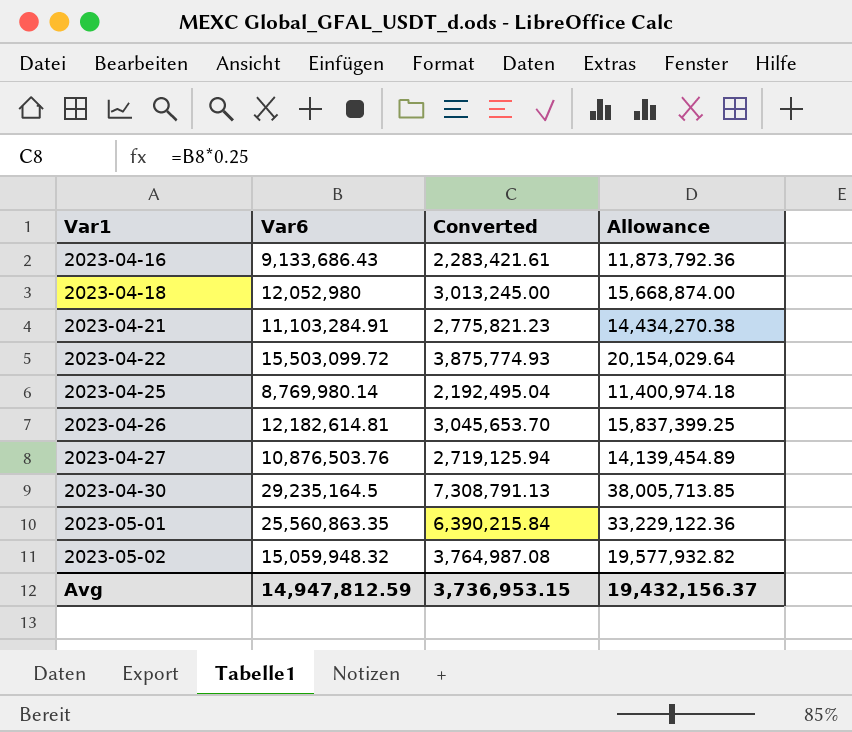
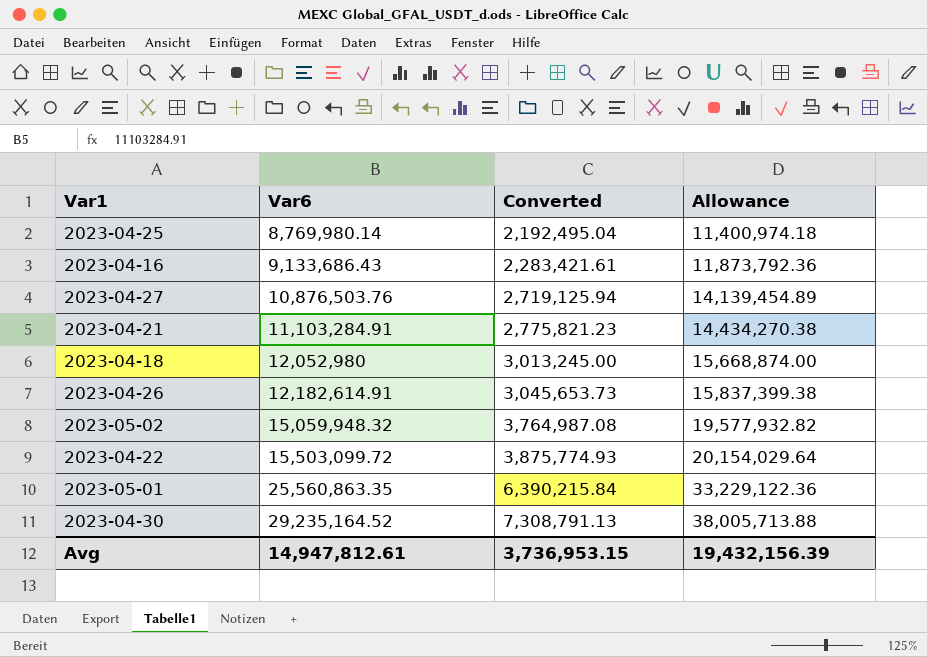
row order: Var1 ascending -> Var6 ascending
2023-04-26 | Var6: 12,182,614.81 -> 12,182,614.91
2023-04-26 | Converted: 3,045,653.70 -> 3,045,653.73
2023-04-26 | Allowance: 15,837,399.25 -> 15,837,399.38
2023-04-30 | Var6: 29,235,164.5 -> 29,235,164.52
2023-04-30 | Allowance: 38,005,713.85 -> 38,005,713.88
Avg | Var6: 14,947,812.59 -> 14,947,812.61
Avg | Allowance: 19,432,156.37 -> 19,432,156.39

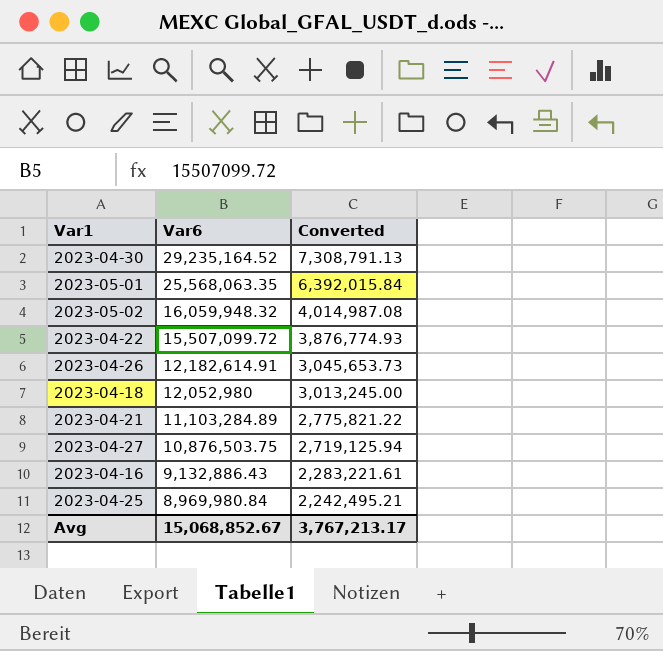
row order: Var6 ascending -> Var6 descending
column Allowance | formula: [Var6] * 1.3 -> none
2023-05-01 | Var6: 25,560,863.35 -> 25,568,063.35
2023-05-01 | Converted: 6,390,215.84 -> 6,392,015.84
2023-05-02 | Var6: 15,059,948.32 -> 16,059,948.32
2023-05-02 | Converted: 3,764,987.08 -> 4,014,987.08
2023-04-22 | Var6: 15,503,099.72 -> 15,507,099.72
2023-04-22 | Converted: 3,875,774.93 -> 3,876,774.93
2023-04-21 | Var6: 11,103,284.91 -> 11,103,284.89
2023-04-21 | Converted: 2,775,821.23 -> 2,775,821.22
2023-04-27 | Var6: 10,876,503.76 -> 10,876,503.75
2023-04-16 | Var6: 9,133,686.43 -> 9,132,886.43
2023-04-16 | Converted: 2,283,421.61 -> 2,283,221.61
2023-04-25 | Var6: 8,769,980.14 -> 8,969,980.84
2023-04-25 | Converted: 2,192,495.04 -> 2,242,495.21
Avg | Var6: 14,947,812.61 -> 15,068,852.67
Avg | Converted: 3,736,953.15 -> 3,767,213.17

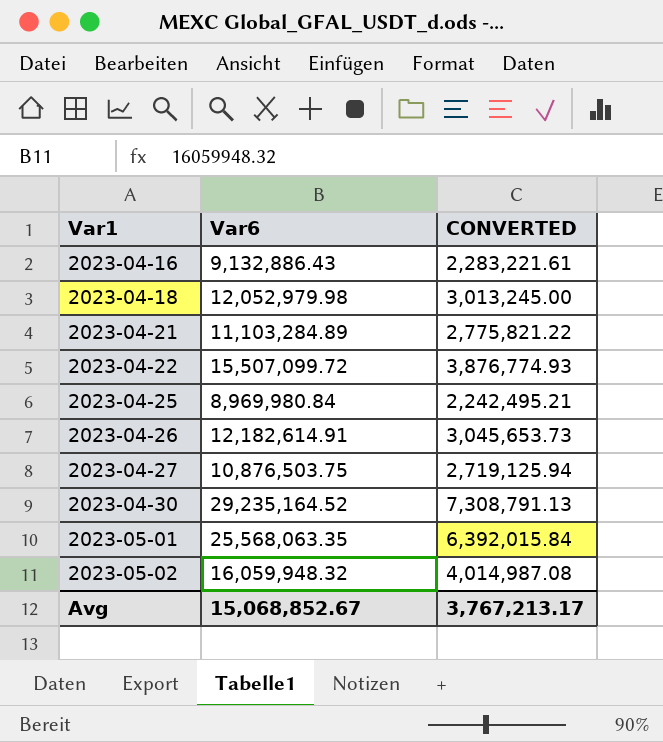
row order: Var6 descending -> Var1 ascending
column name: Converted -> CONVERTED
2023-04-18 | Var6: 12,052,980 -> 12,052,979.98

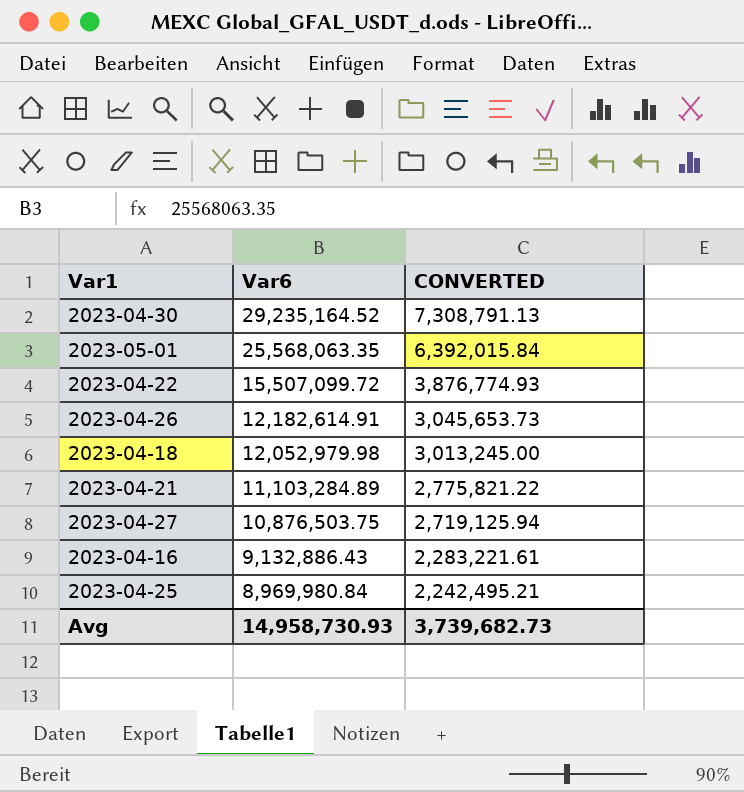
row order: Var1 ascending -> Var6 descending
row 2023-05-02: 16,059,948.32 | 4,014,987.08 -> none
Avg | Var6: 15,068,852.67 -> 14,958,730.93
Avg | CONVERTED: 3,767,213.17 -> 3,739,682.73

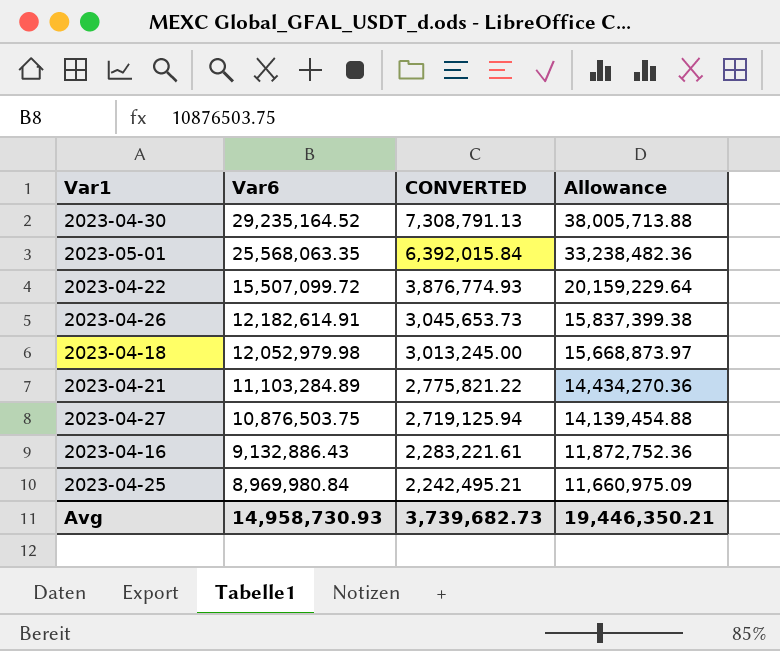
column Allowance | formula: none -> [Var6] * 1.3

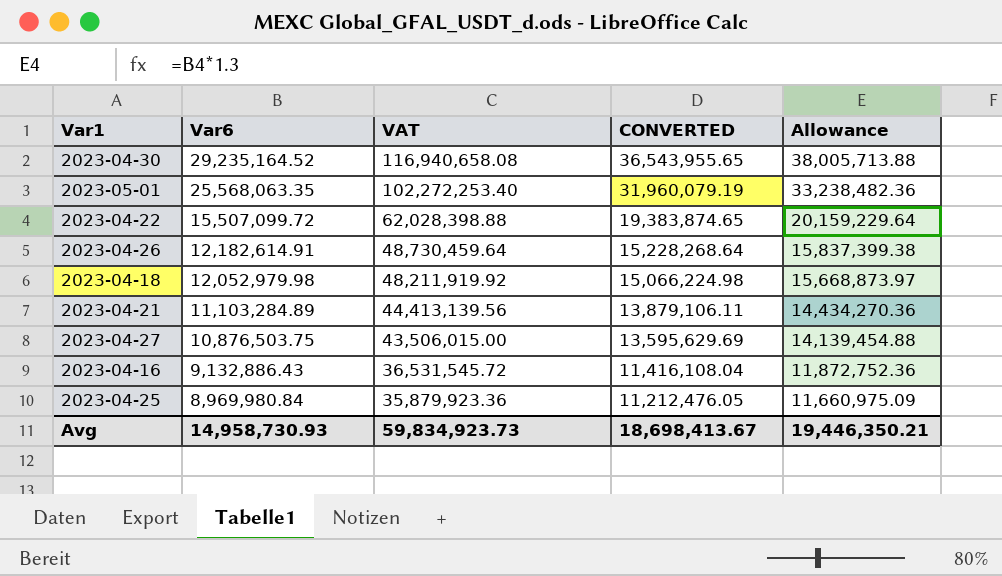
column VAT | formula: none -> [Var6] * 4
column CONVERTED | formula: [Var6] * 0.25 -> [Var6] * 1.25
Avg | CONVERTED: 3,739,682.73 -> 18,698,413.67

